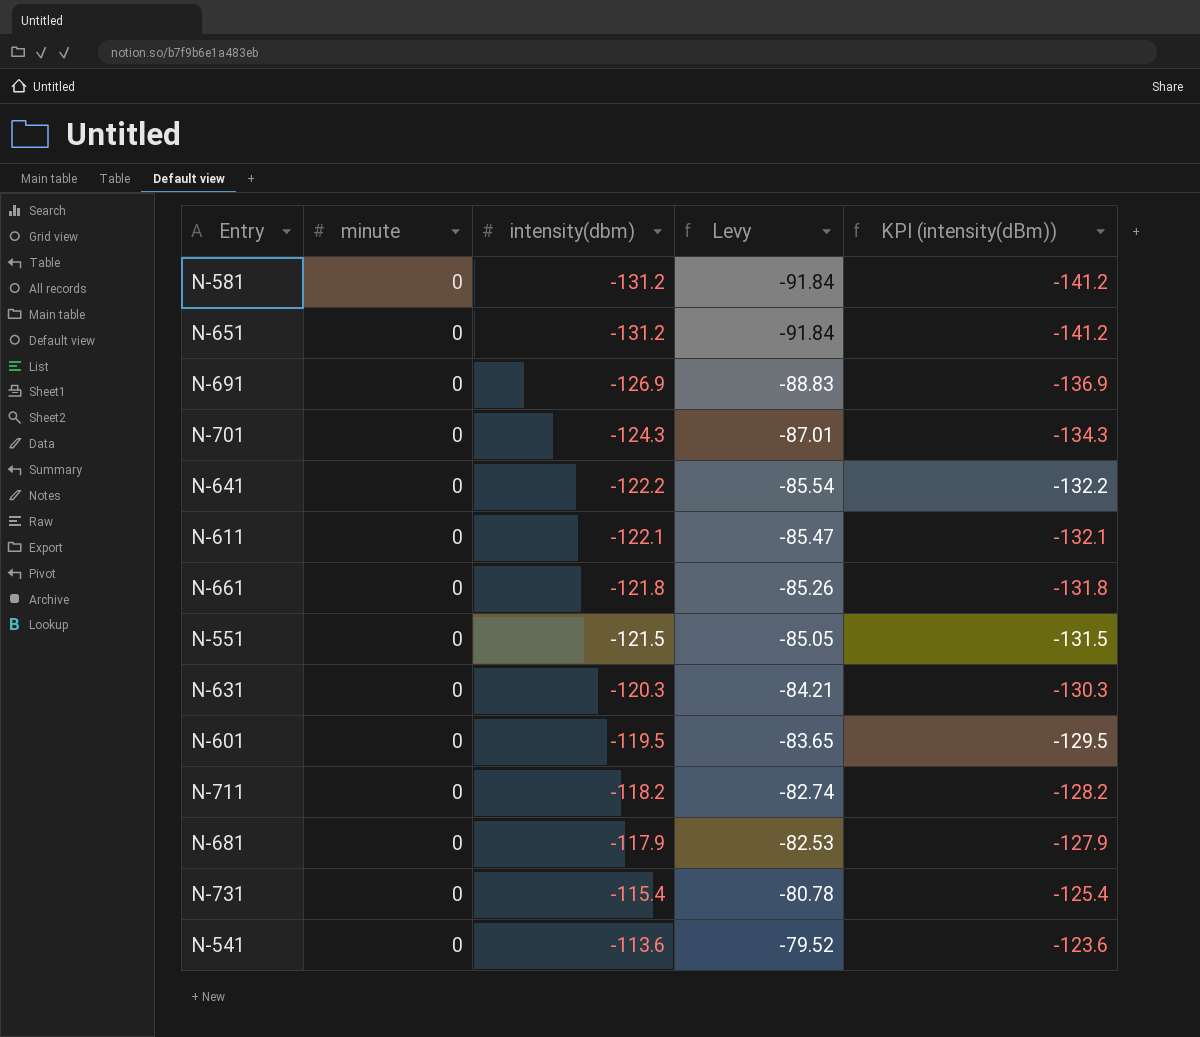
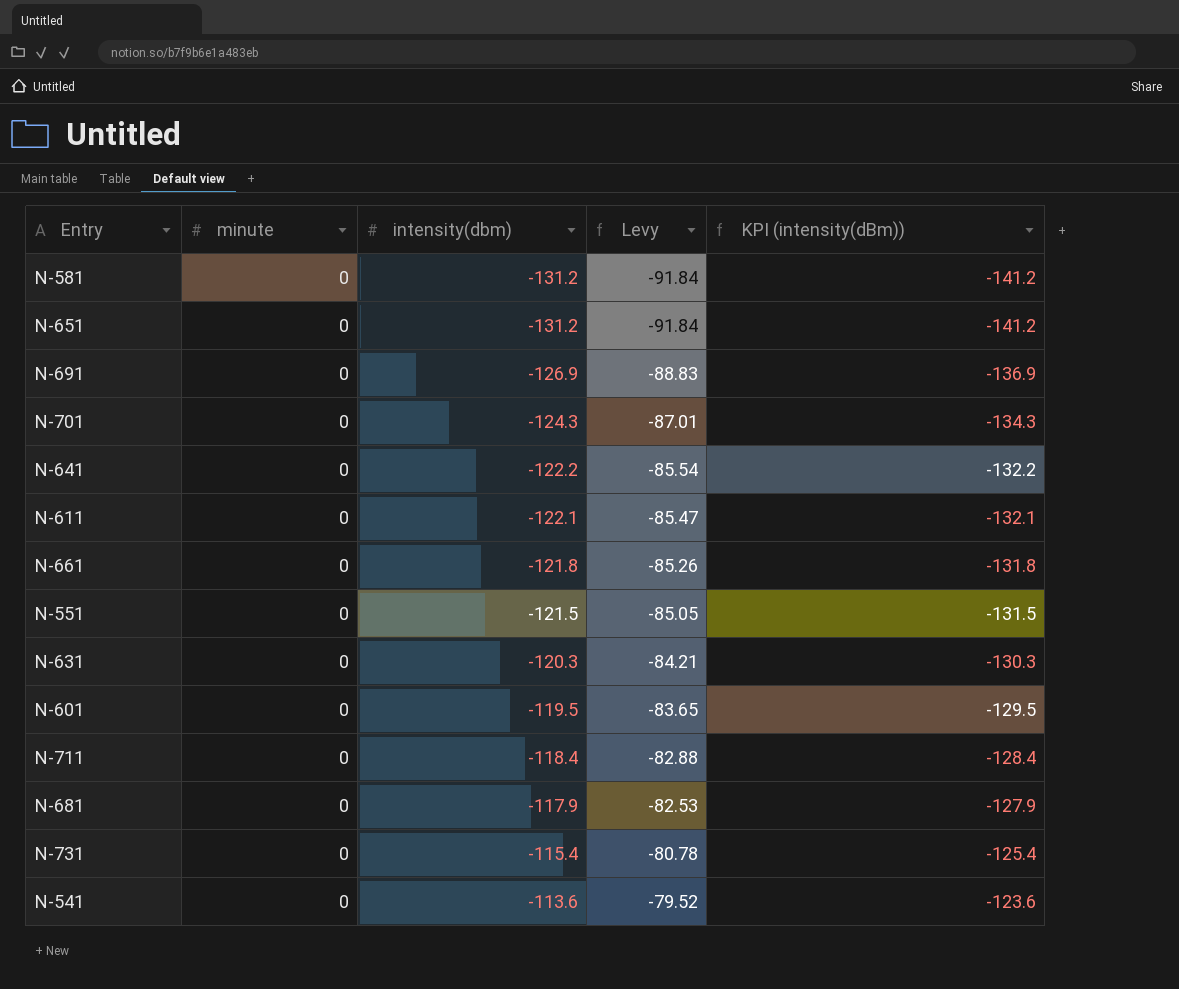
N-711 | intensity(dbm): -118.2 -> -118.4
N-711 | Levy: -82.74 -> -82.88
N-711 | KPI (intensity(dBm)): -128.2 -> -128.4

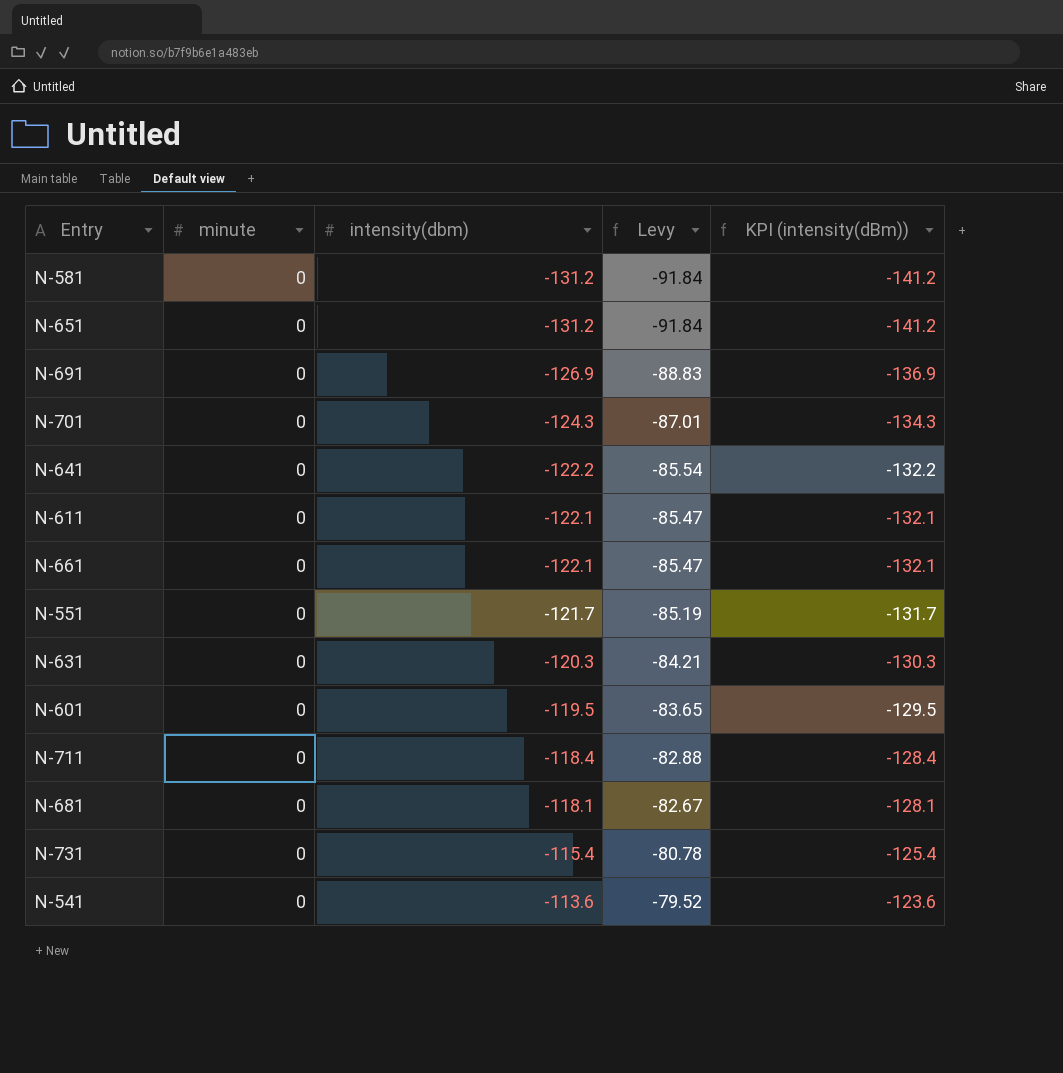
N-661 | intensity(dbm): -121.8 -> -122.1
N-661 | Levy: -85.26 -> -85.47
N-661 | KPI (intensity(dBm)): -131.8 -> -132.1
N-551 | intensity(dbm): -121.5 -> -121.7
N-551 | Levy: -85.05 -> -85.19
N-551 | KPI (intensity(dBm)): -131.5 -> -131.7
N-681 | intensity(dbm): -117.9 -> -118.1
N-681 | Levy: -82.53 -> -82.67
N-681 | KPI (intensity(dBm)): -127.9 -> -128.1

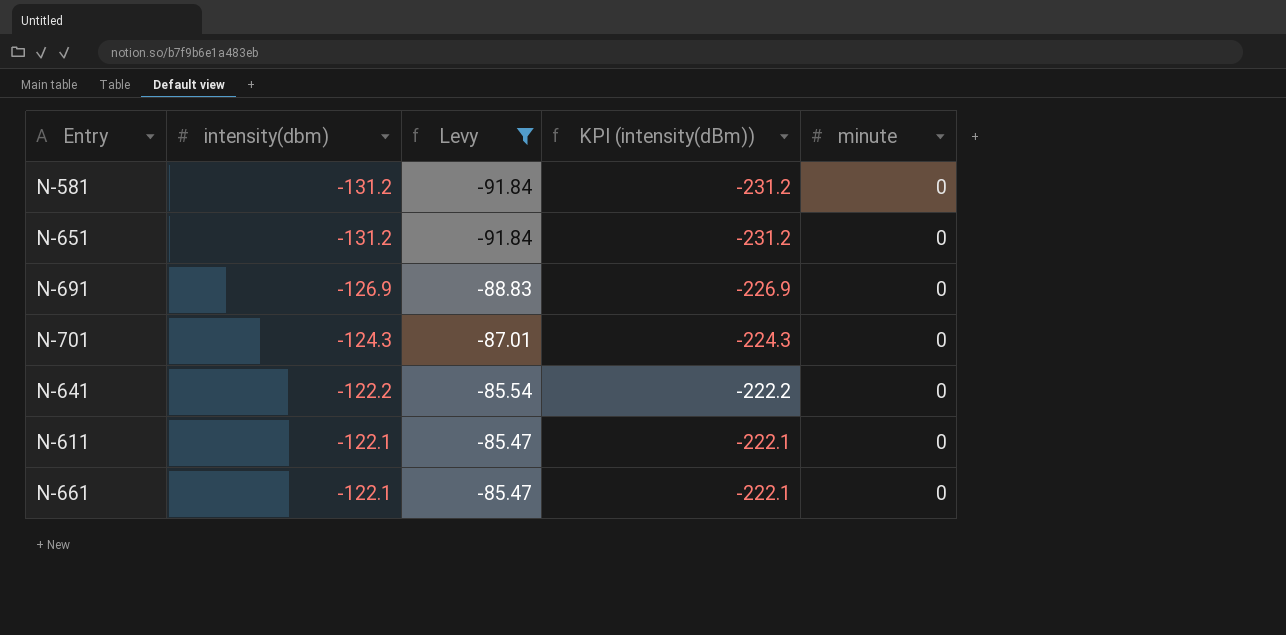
filter: none -> Levy <= -85.47
column KPI (intensity(dBm)) | formula: [intensity(dbm)] - 10 -> [intensity(dbm)] - 100
column minute | position: 2 -> 5

